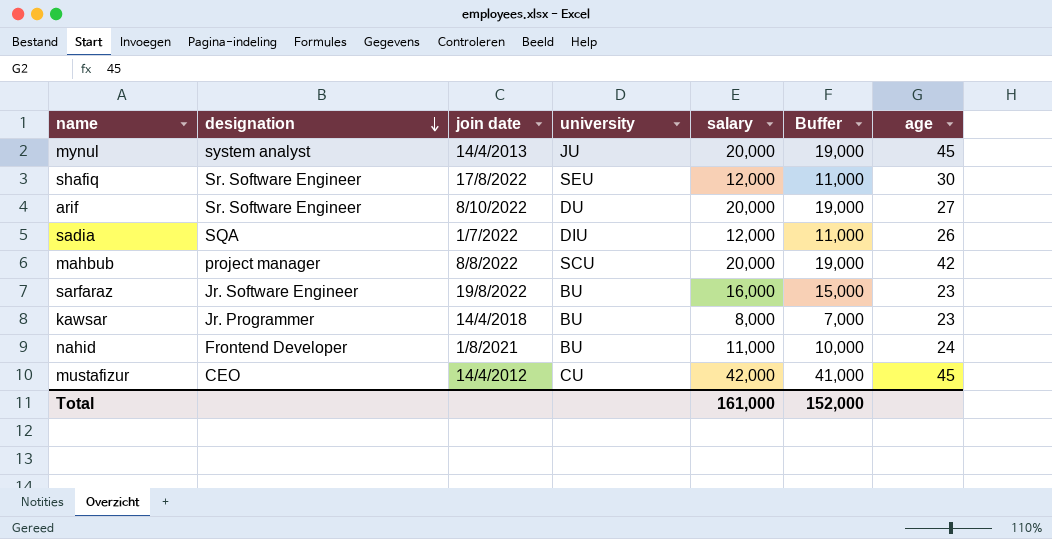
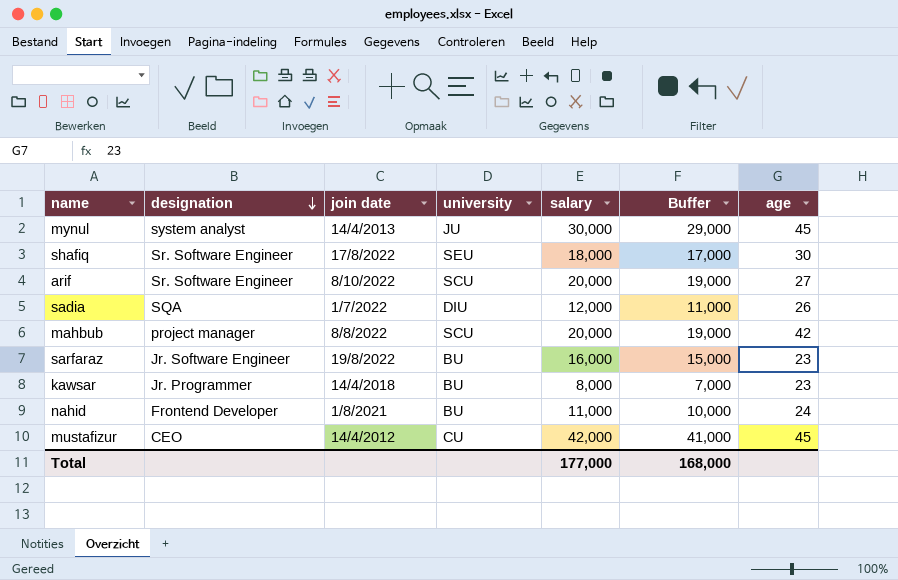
mynul | salary: 20,000 -> 30,000
mynul | Buffer: 19,000 -> 29,000
shafiq | salary: 12,000 -> 18,000
shafiq | Buffer: 11,000 -> 17,000
arif | university: DU -> SCU
Total | salary: 161,000 -> 177,000
Total | Buffer: 152,000 -> 168,000

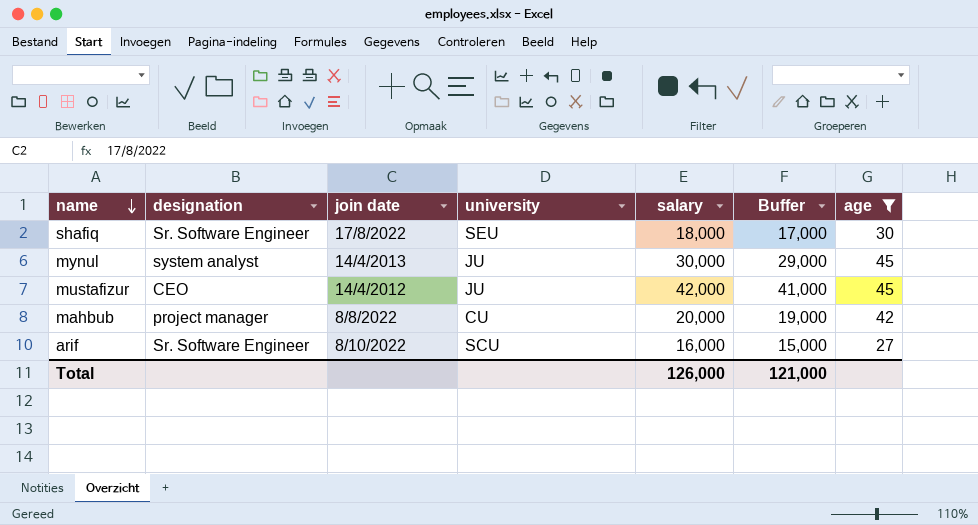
filter: none -> age >= 27
row order: designation descending -> name descending
mustafizur | university: CU -> JU
mahbub | university: SCU -> CU
arif | salary: 20,000 -> 16,000
arif | Buffer: 19,000 -> 15,000
Total | salary: 177,000 -> 126,000
Total | Buffer: 168,000 -> 121,000

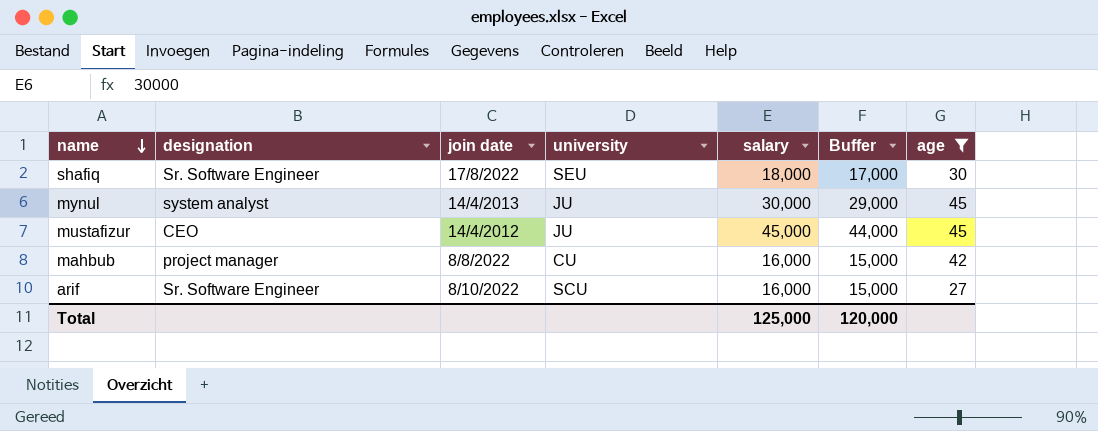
mustafizur | salary: 42,000 -> 45,000
mustafizur | Buffer: 41,000 -> 44,000
mahbub | salary: 20,000 -> 16,000
mahbub | Buffer: 19,000 -> 15,000
Total | salary: 126,000 -> 125,000
Total | Buffer: 121,000 -> 120,000

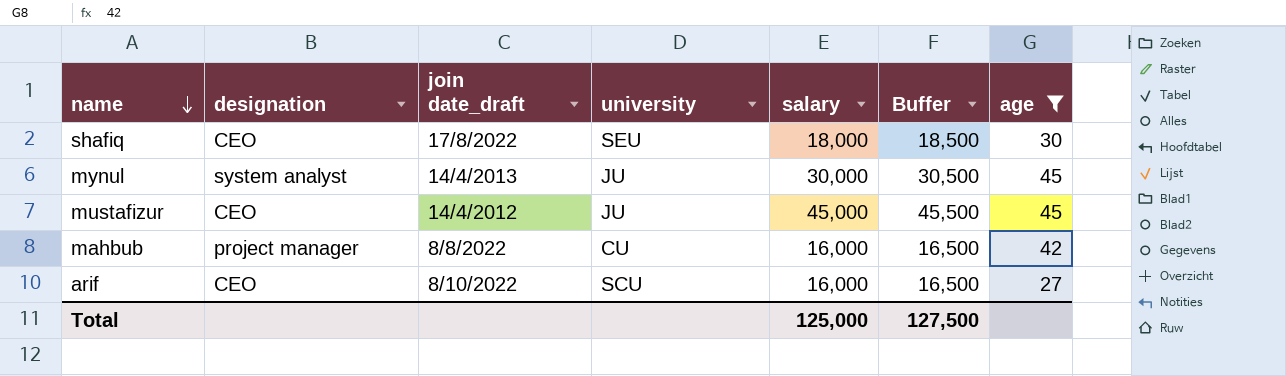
column name: join date -> join date_draft
column Buffer | formula: [salary] - 1000 -> [salary] + 500
shafiq | designation: Sr. Software Engineer -> CEO
arif | designation: Sr. Software Engineer -> CEO
Total | Buffer: 120,000 -> 127,500

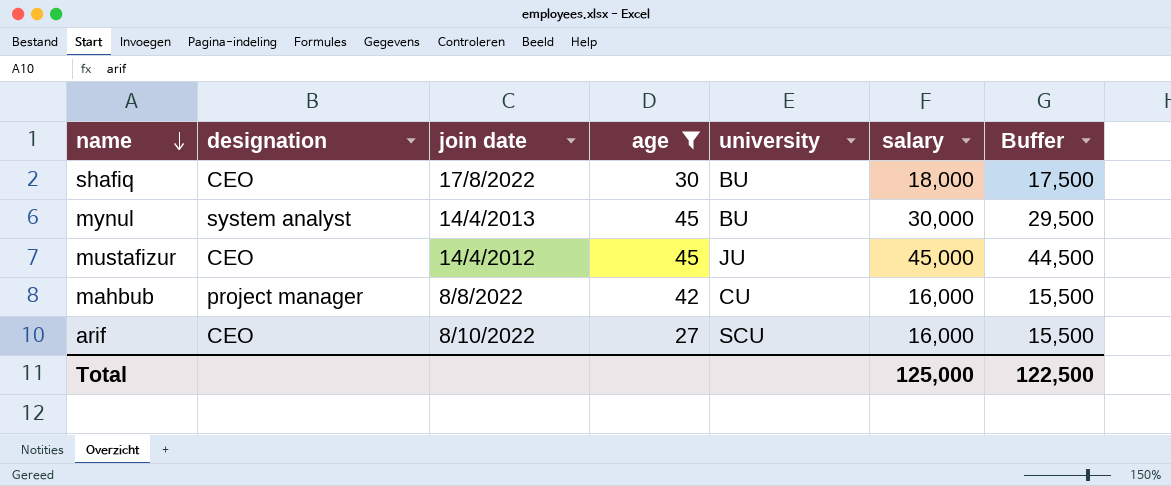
column name: join date_draft -> join date
column age | position: 7 -> 4
column Buffer | formula: [salary] + 500 -> [salary] - 500
shafiq | university: SEU -> BU
mynul | university: JU -> BU
Total | Buffer: 127,500 -> 122,500

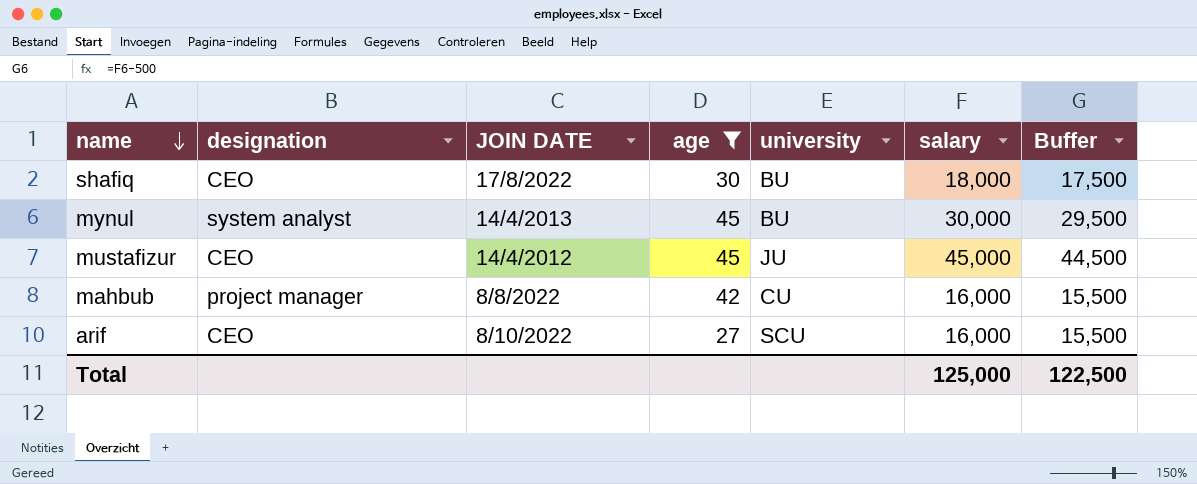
column name: join date -> JOIN DATE

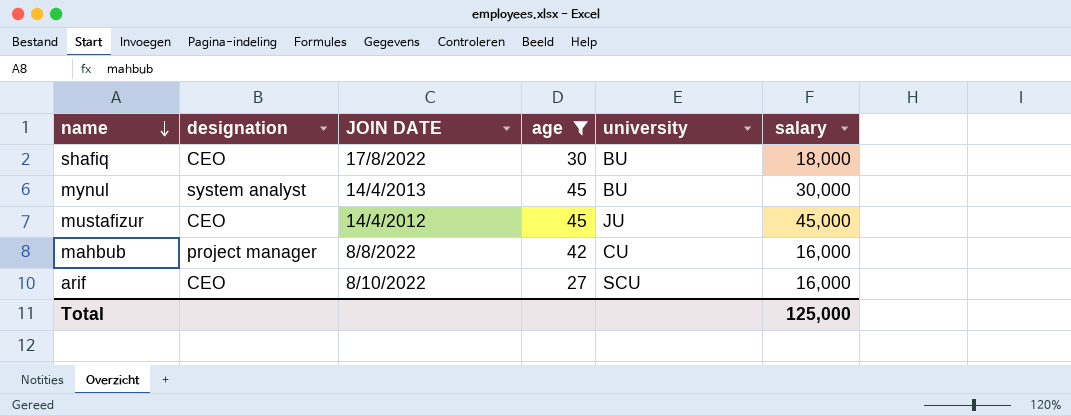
column Buffer | formula: [salary] - 500 -> none

